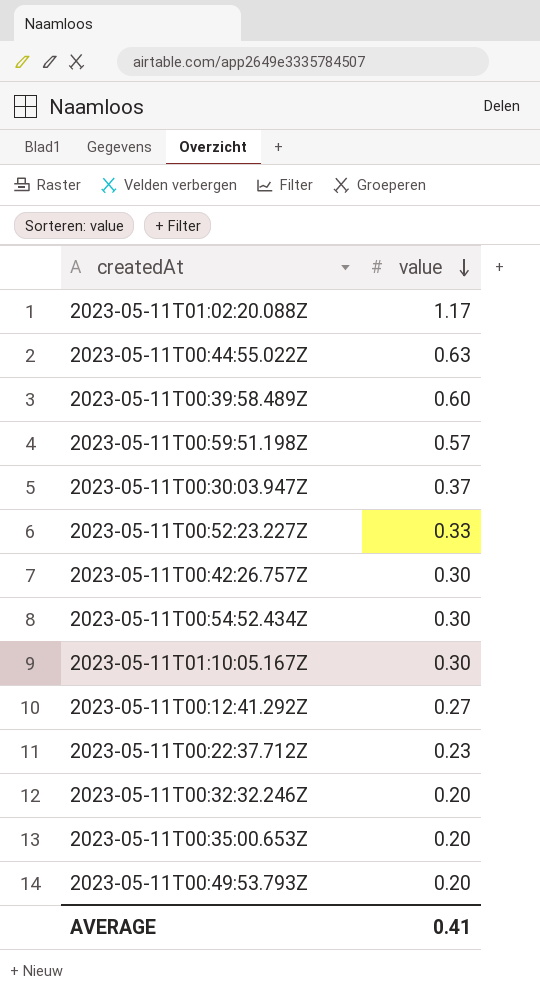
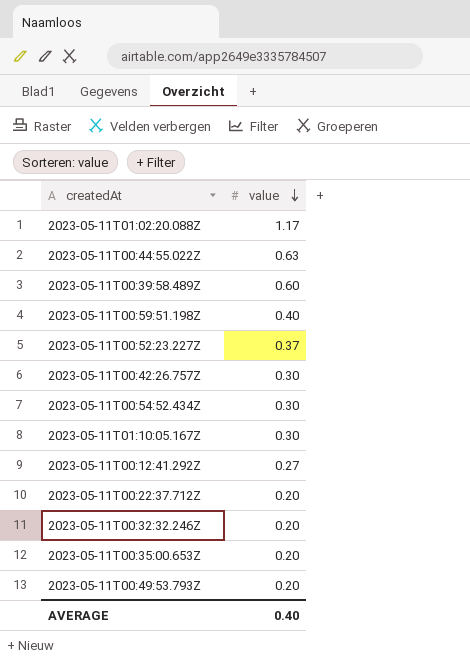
row 2023-05-11T00:30:03.947Z: 0.37 -> none
2023-05-11T00:59:51.198Z | value: 0.57 -> 0.40
2023-05-11T00:52:23.227Z | value: 0.33 -> 0.37
2023-05-11T00:22:37.712Z | value: 0.23 -> 0.20
AVERAGE | value: 0.41 -> 0.40

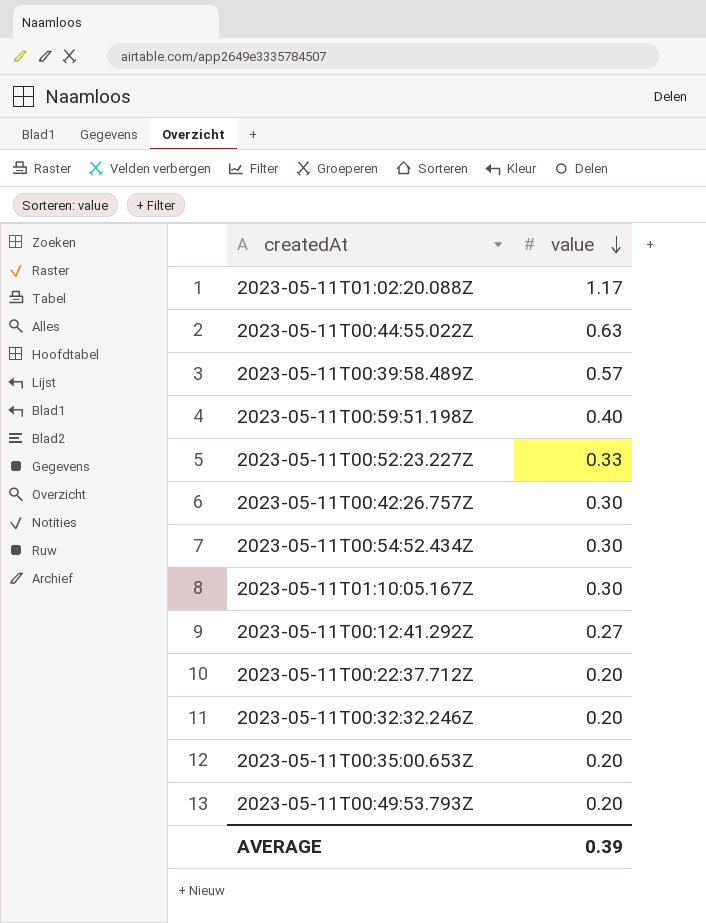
2023-05-11T00:39:58.489Z | value: 0.60 -> 0.57
2023-05-11T00:52:23.227Z | value: 0.37 -> 0.33
AVERAGE | value: 0.40 -> 0.39

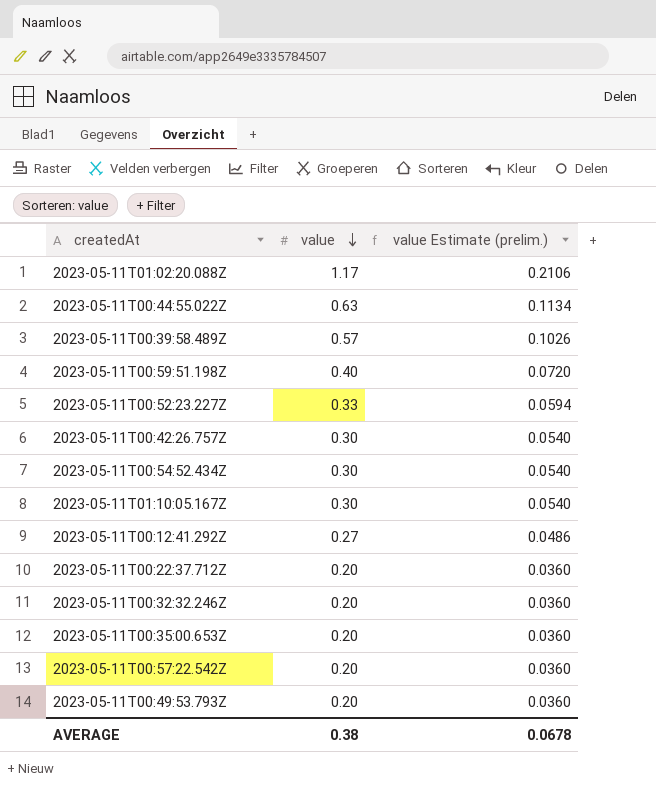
column value Estimate (prelim.) | formula: none -> [value] * 0.18
row 2023-05-11T00:57:22.542Z: none -> 0.20 | 0.0360
AVERAGE | value: 0.39 -> 0.38

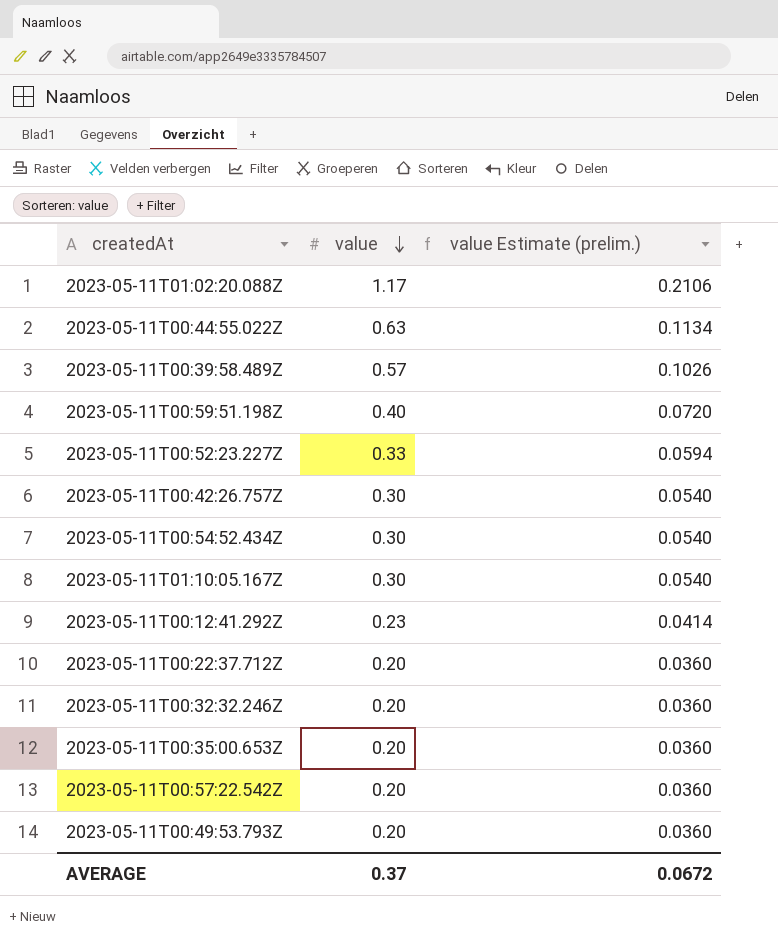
2023-05-11T00:12:41.292Z | value: 0.27 -> 0.23
2023-05-11T00:12:41.292Z | value Estimate (prelim.): 0.0486 -> 0.0414
AVERAGE | value: 0.38 -> 0.37
AVERAGE | value Estimate (prelim.): 0.0678 -> 0.0672

